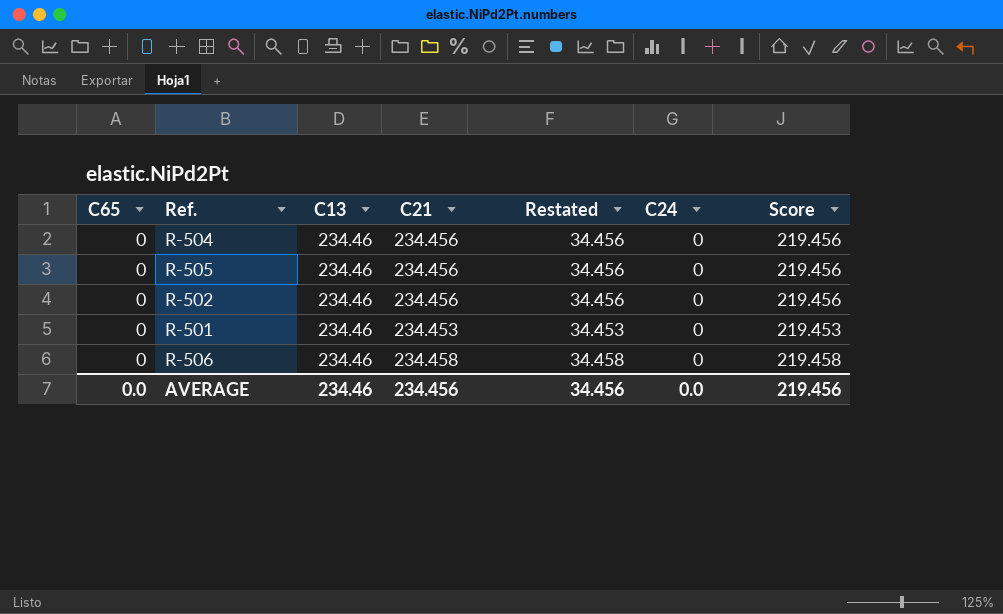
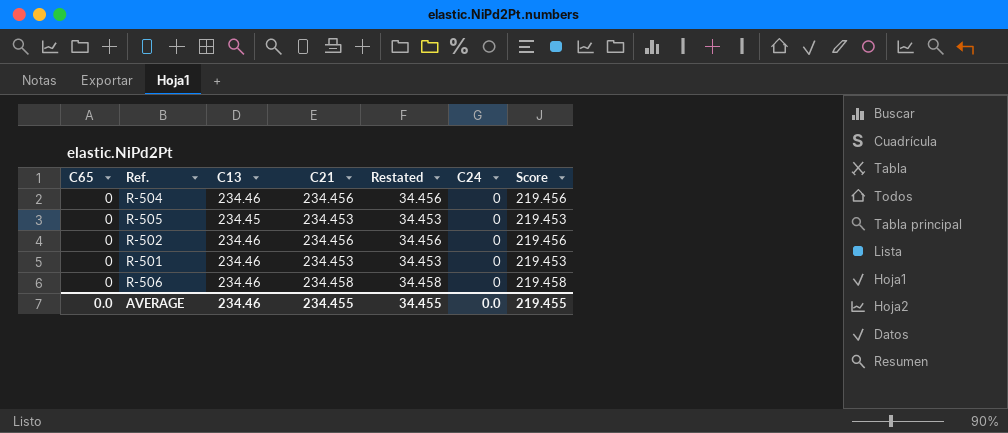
R-505 | C13: 234.46 -> 234.45
R-505 | C21: 234.456 -> 234.453
R-505 | Restated: 34.456 -> 34.453
R-505 | Score: 219.456 -> 219.453
AVERAGE | C21: 234.456 -> 234.455
AVERAGE | Restated: 34.456 -> 34.455
AVERAGE | Score: 219.456 -> 219.455

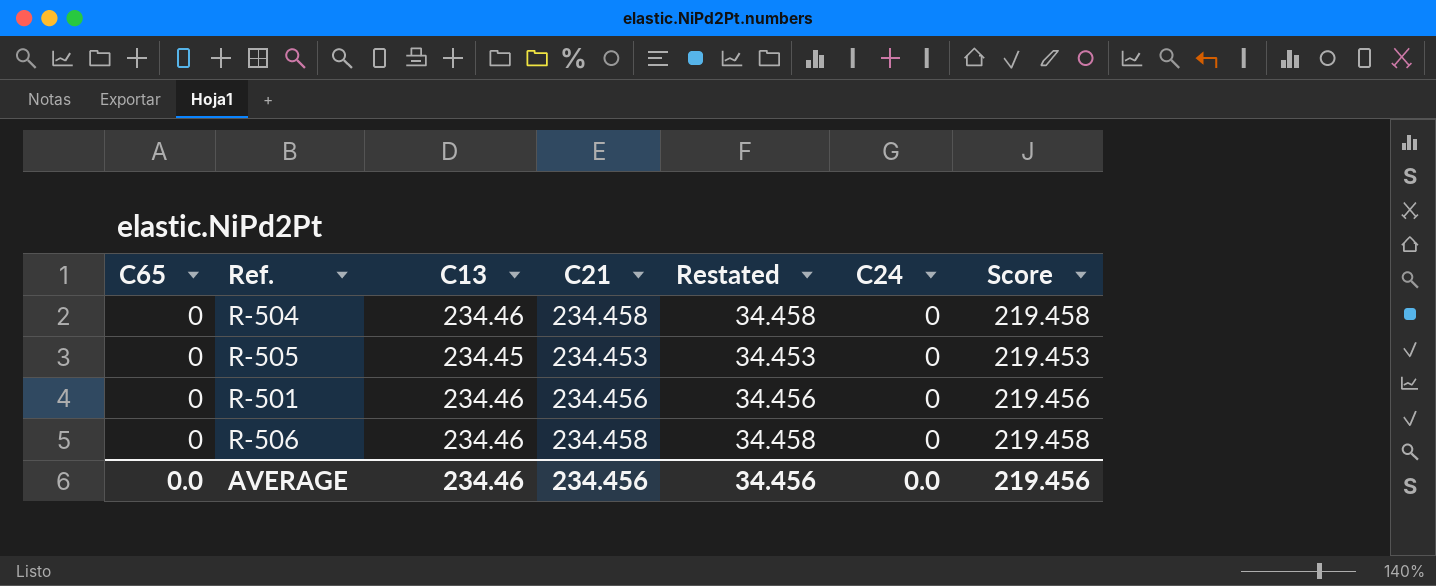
row R-502: 0 | 234.46 | 234.456 | 34.456 | 0 | 219.456 -> none
R-504 | C21: 234.456 -> 234.458
R-504 | Restated: 34.456 -> 34.458
R-504 | Score: 219.456 -> 219.458
R-501 | C21: 234.453 -> 234.456
R-501 | Restated: 34.453 -> 34.456
R-501 | Score: 219.453 -> 219.456
AVERAGE | C21: 234.455 -> 234.456
AVERAGE | Restated: 34.455 -> 34.456
AVERAGE | Score: 219.455 -> 219.456

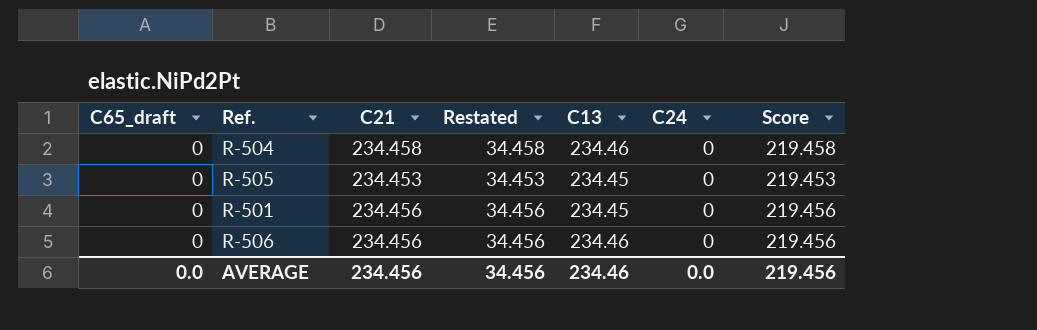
column name: C65 -> C65_draft
column C13 | position: 3 -> 5
R-501 | C13: 234.46 -> 234.45
R-506 | C21: 234.458 -> 234.456
R-506 | Restated: 34.458 -> 34.456
R-506 | Score: 219.458 -> 219.456

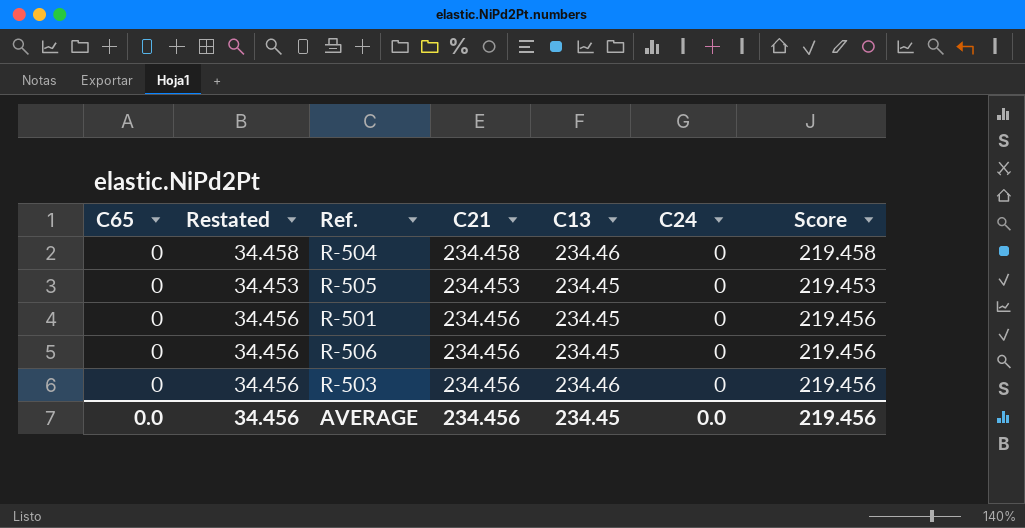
column name: C65_draft -> C65
column Restated | position: 4 -> 2
R-506 | C13: 234.46 -> 234.45
row R-503: none -> 0 | 34.456 | 234.456 | 234.46 | 0 | 219.456
AVERAGE | C13: 234.46 -> 234.45

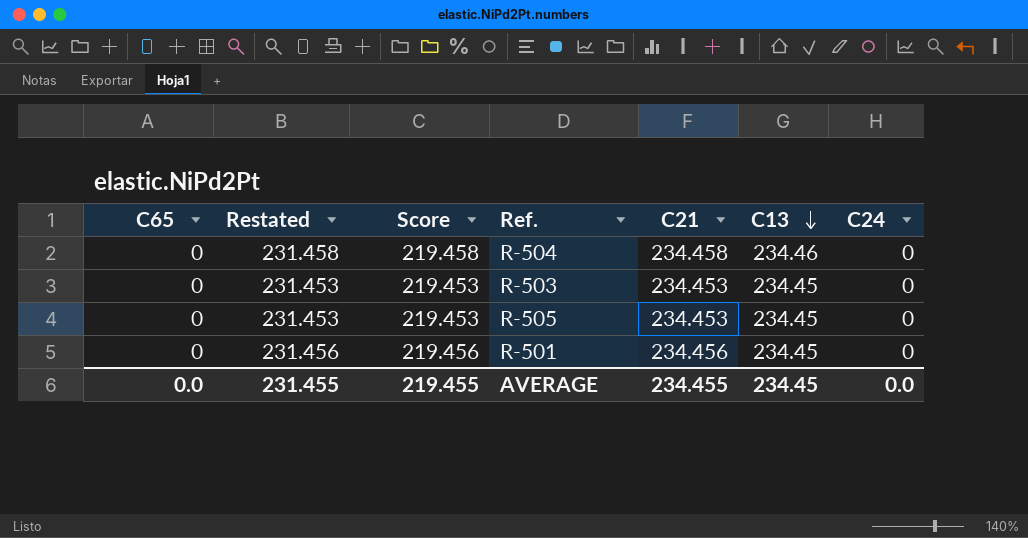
row order: none -> C13 descending
column Restated | formula: [C21] - 200 -> [C21] - 3
column Score | position: 7 -> 3
row R-506: 0 | 34.456 | 234.456 | 234.45 | 0 | 219.456 -> none
R-503 | Score: 219.456 -> 219.453
R-503 | C21: 234.456 -> 234.453
R-503 | C13: 234.46 -> 234.45
AVERAGE | Restated: 34.456 -> 231.455
AVERAGE | Score: 219.456 -> 219.455
AVERAGE | C21: 234.456 -> 234.455

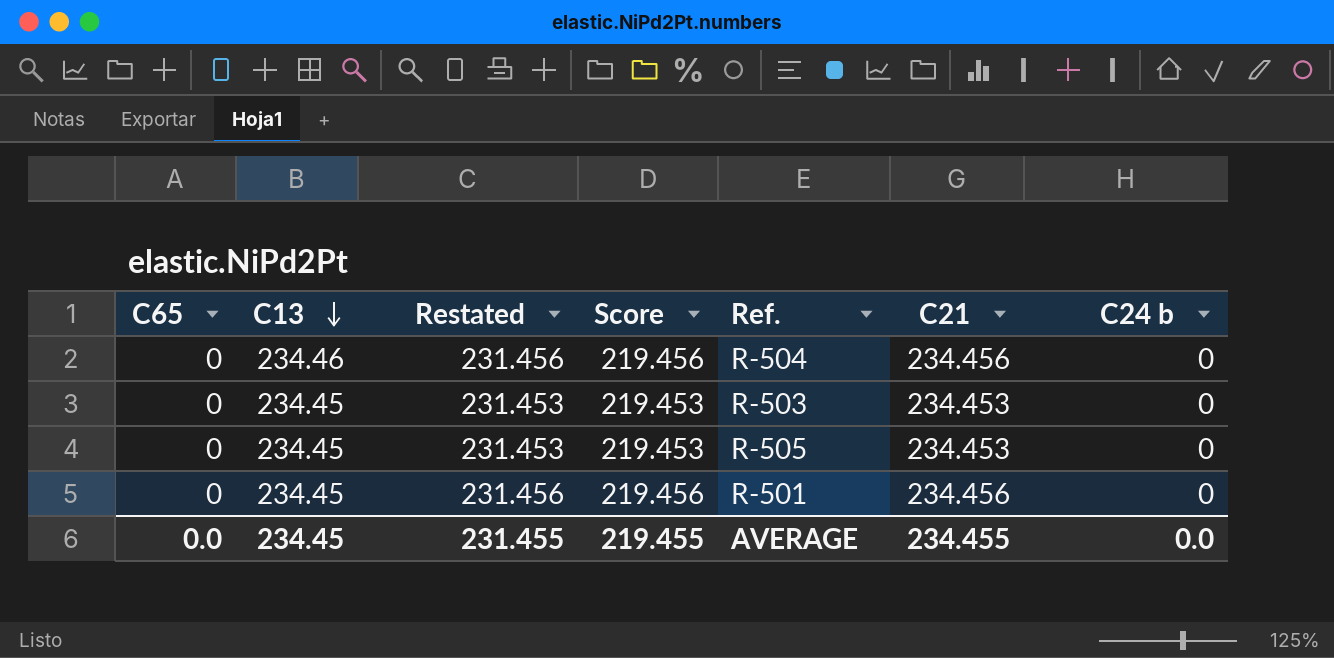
column C13 | position: 6 -> 2
column name: C24 -> C24 b
R-504 | Restated: 231.458 -> 231.456
R-504 | Score: 219.458 -> 219.456
R-504 | C21: 234.458 -> 234.456

